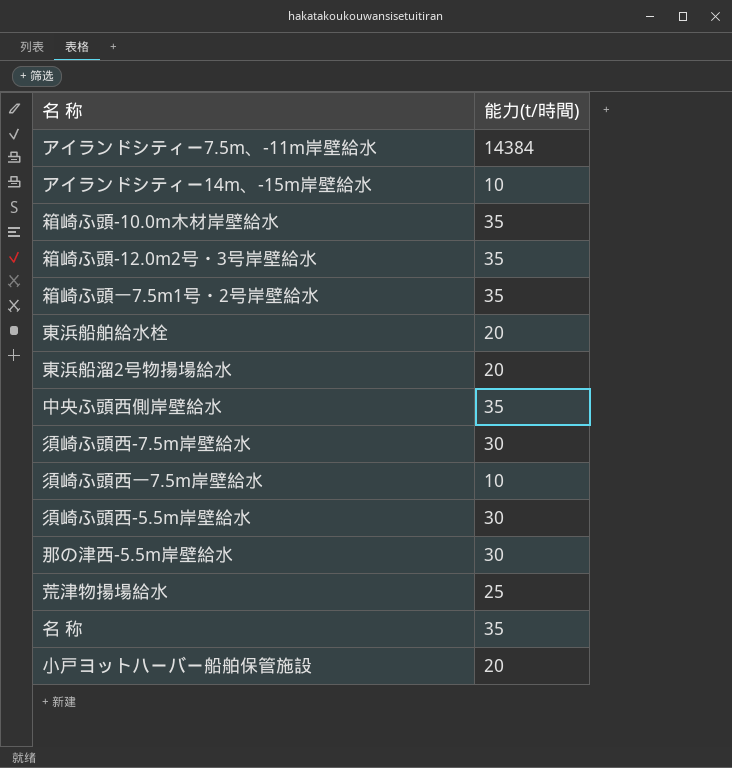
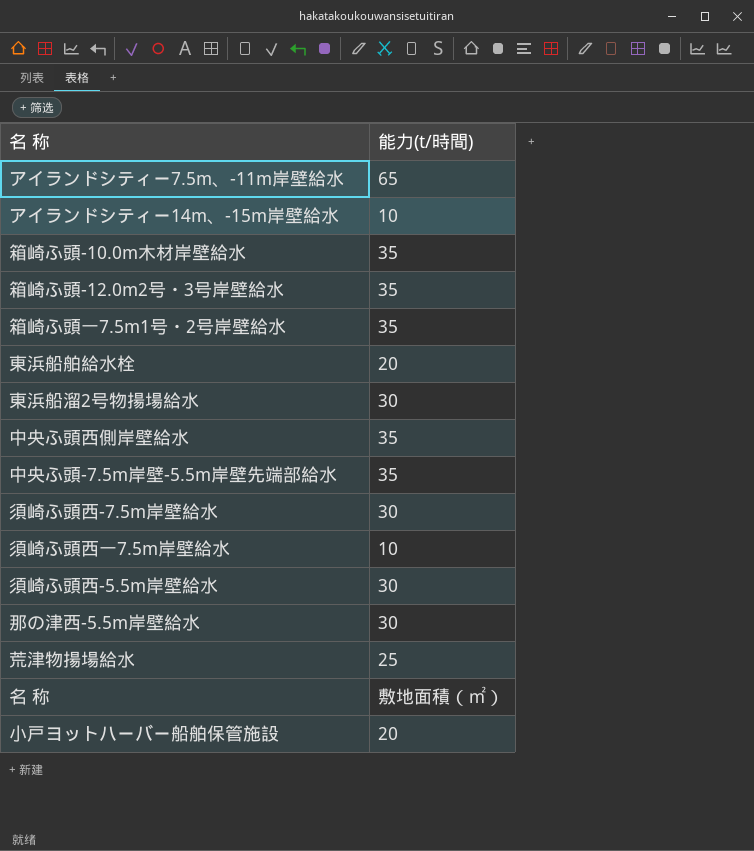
アイランドシティー7.5m、-11m岸壁給水 | 能力(t/時間): 14384 -> 65
東浜船溜2号物揚場給水 | 能力(t/時間): 20 -> 30
row 中央ふ頭-7.5m岸壁-5.5m岸壁先端部給水: none -> 35
名 称 | 能力(t/時間): 35 -> 敷地面積（㎡）

